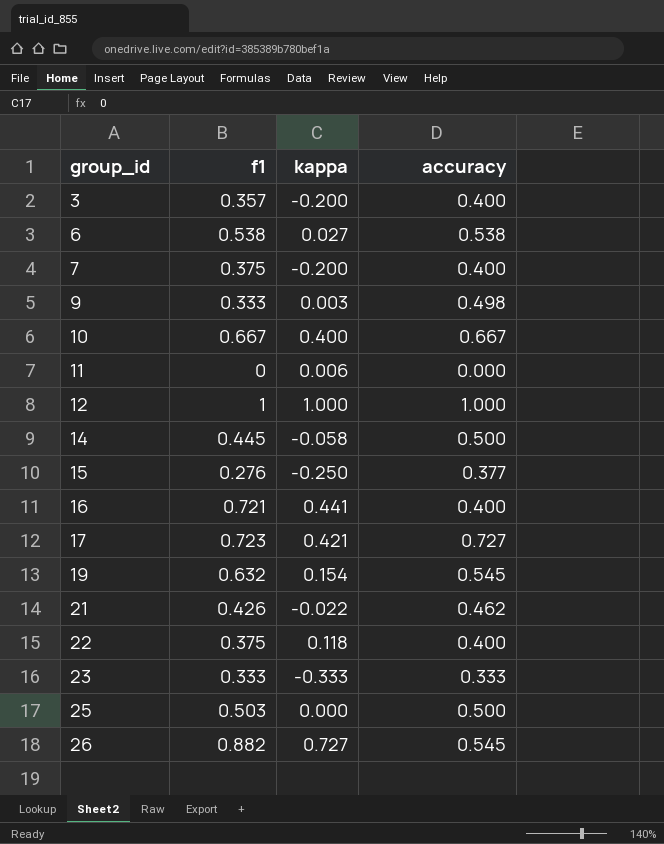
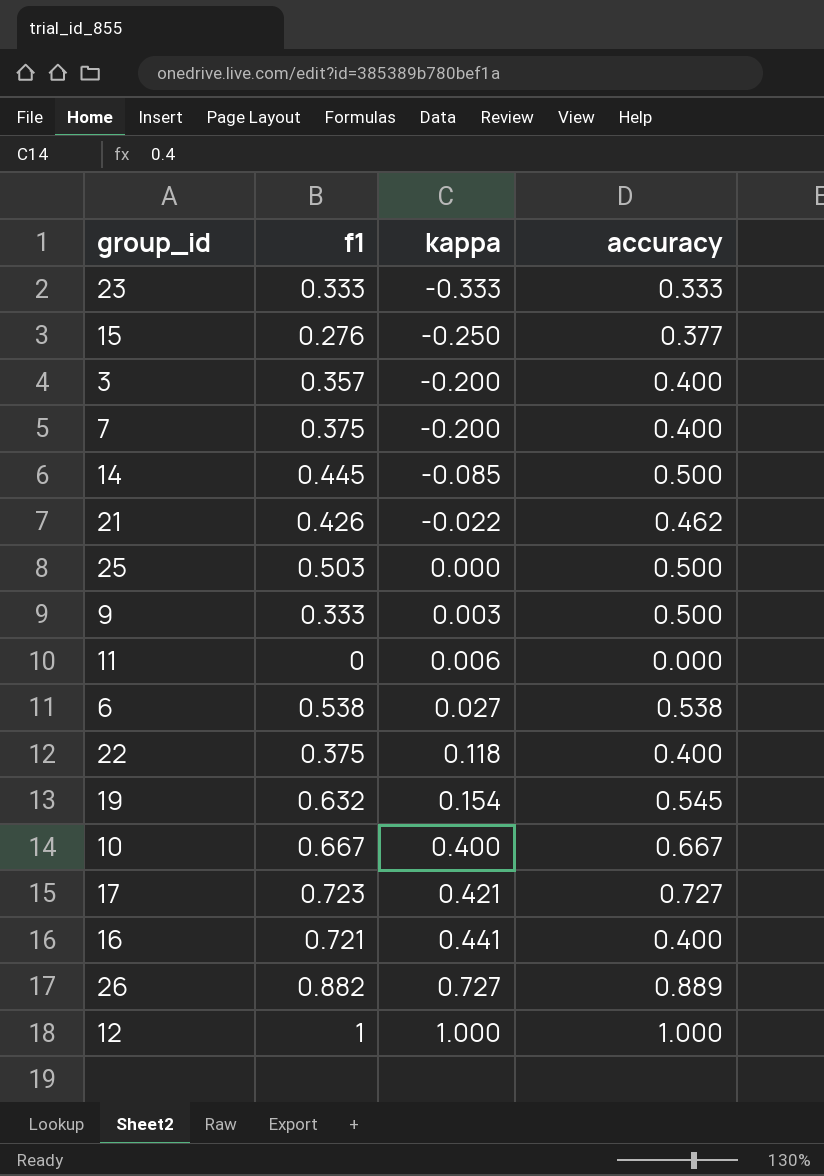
row order: group_id ascending -> kappa ascending
14 | kappa: -0.058 -> -0.085
9 | accuracy: 0.498 -> 0.500
26 | accuracy: 0.545 -> 0.889

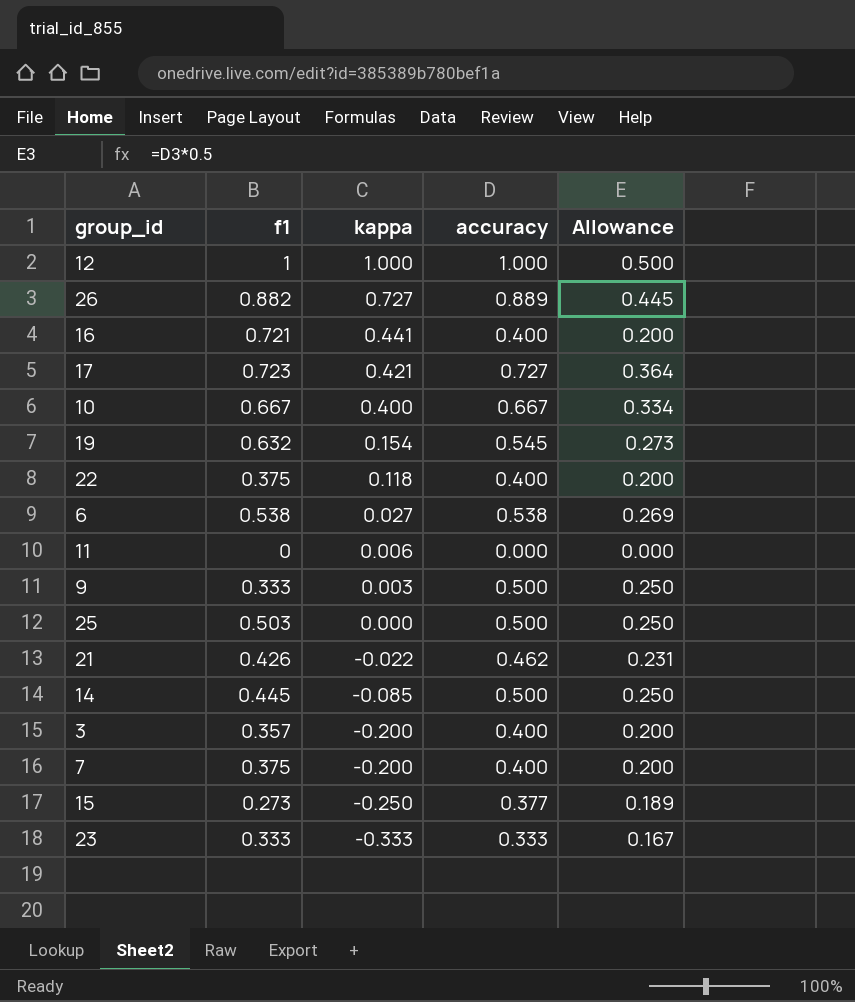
row order: kappa ascending -> kappa descending
column Allowance | formula: none -> [accuracy] * 0.5
15 | f1: 0.276 -> 0.273

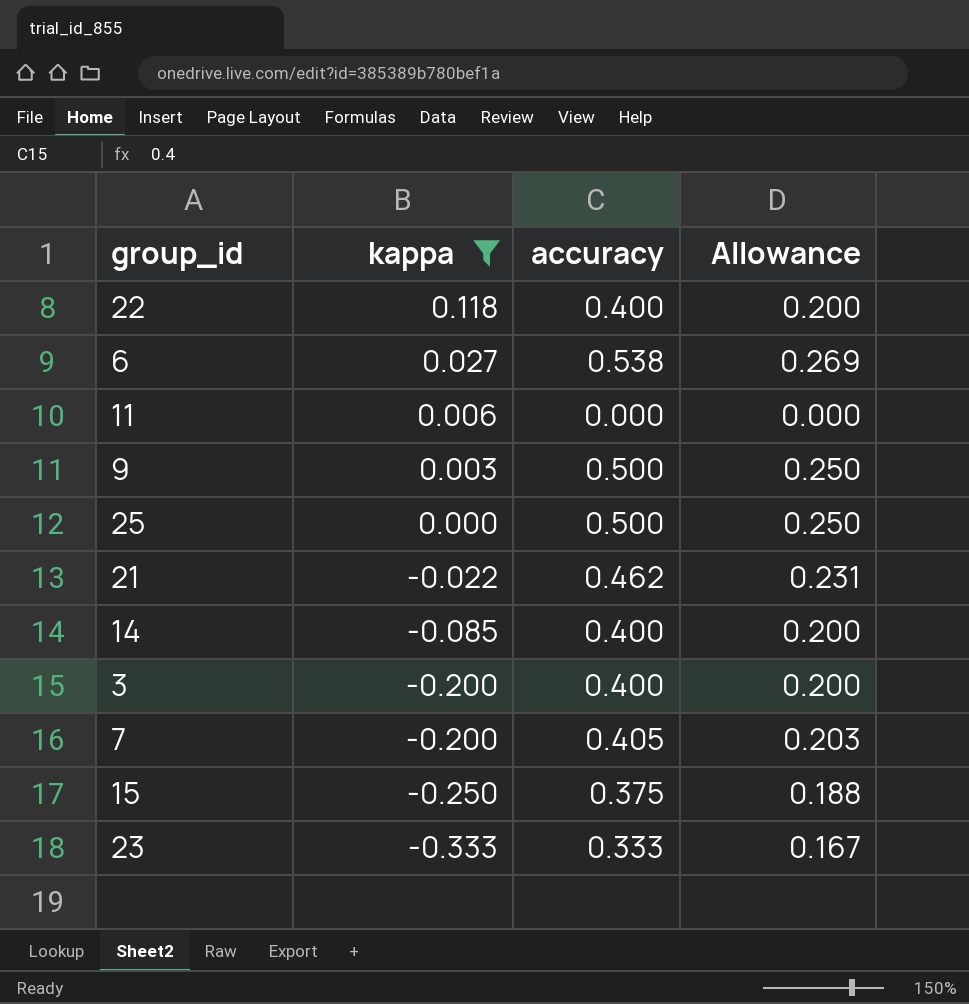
filter: none -> kappa <= 0.118
column f1 | position: 2 -> none
14 | accuracy: 0.500 -> 0.400
14 | Allowance: 0.250 -> 0.200
7 | accuracy: 0.400 -> 0.405
7 | Allowance: 0.200 -> 0.203
15 | accuracy: 0.377 -> 0.375
15 | Allowance: 0.189 -> 0.188

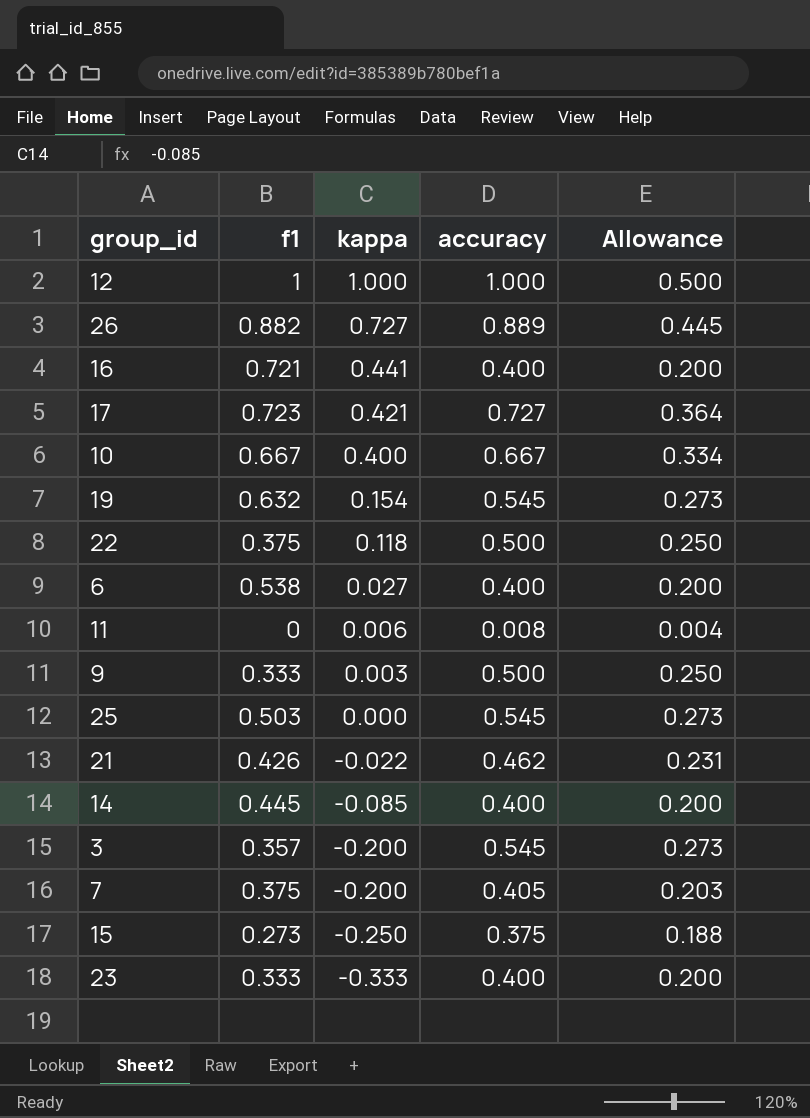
filter: kappa <= 0.118 -> none
column f1 | position: none -> 2
22 | accuracy: 0.400 -> 0.500
22 | Allowance: 0.200 -> 0.250
6 | accuracy: 0.538 -> 0.400
6 | Allowance: 0.269 -> 0.200
11 | accuracy: 0.000 -> 0.008
11 | Allowance: 0.000 -> 0.004
25 | accuracy: 0.500 -> 0.545
25 | Allowance: 0.250 -> 0.273
3 | accuracy: 0.400 -> 0.545
3 | Allowance: 0.200 -> 0.273
23 | accuracy: 0.333 -> 0.400
23 | Allowance: 0.167 -> 0.200

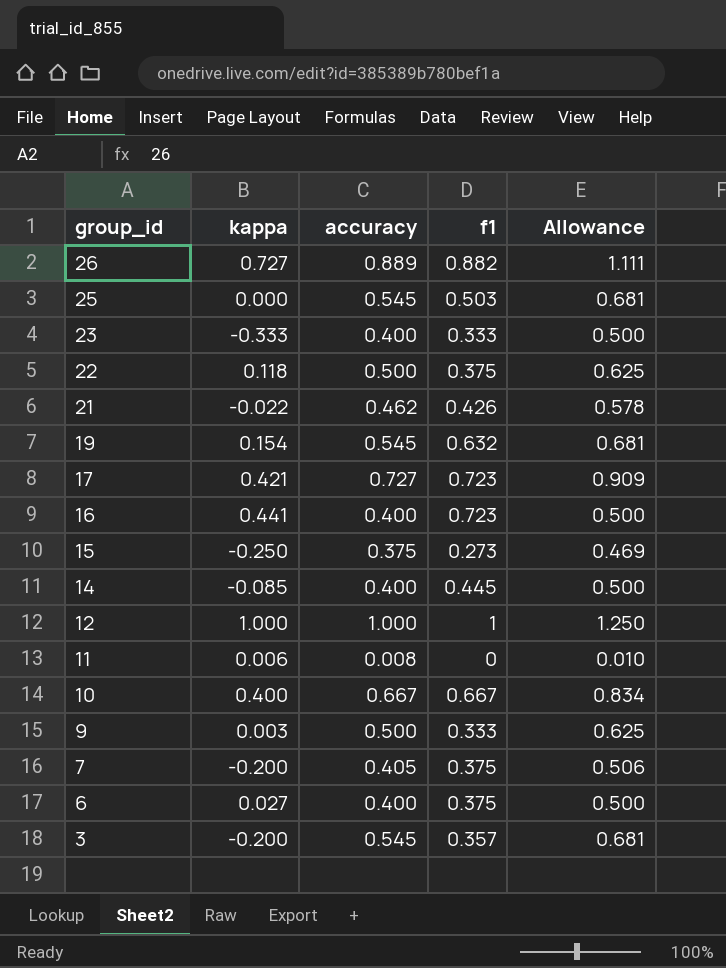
row order: kappa descending -> group_id descending
column f1 | position: 2 -> 4
column Allowance | formula: [accuracy] * 0.5 -> [accuracy] * 1.25
16 | f1: 0.721 -> 0.723
6 | f1: 0.538 -> 0.375

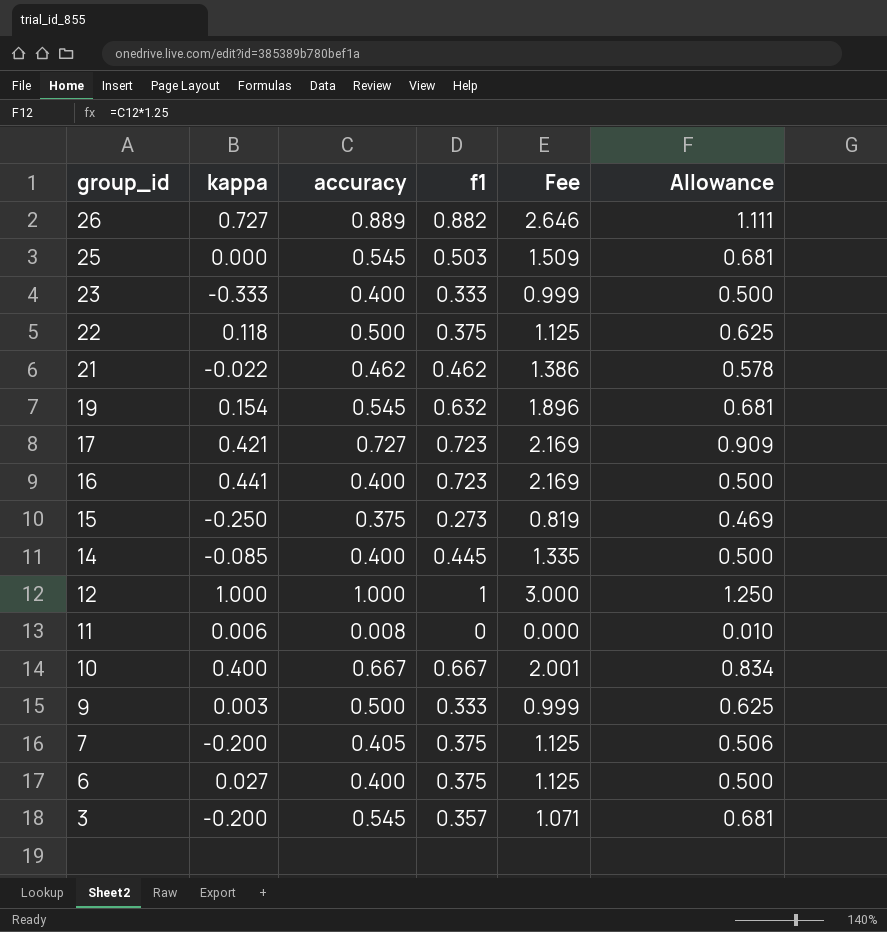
column Fee | formula: none -> [f1] * 3
21 | f1: 0.426 -> 0.462

